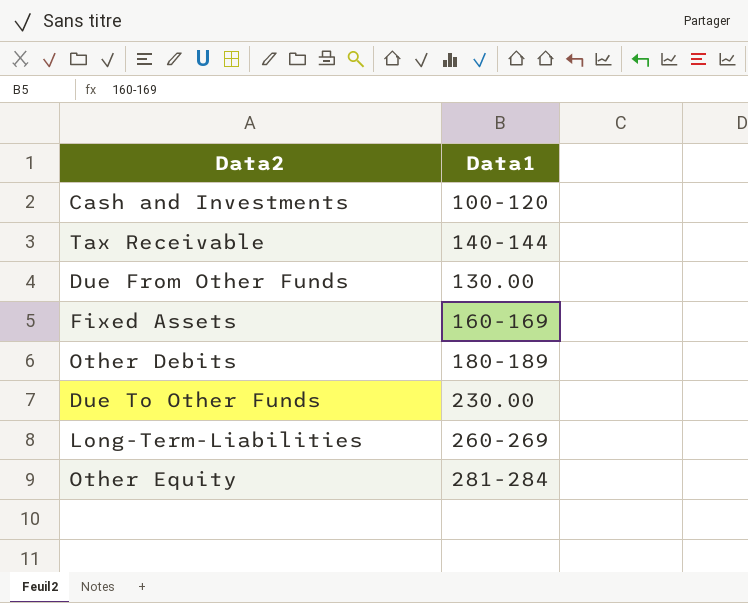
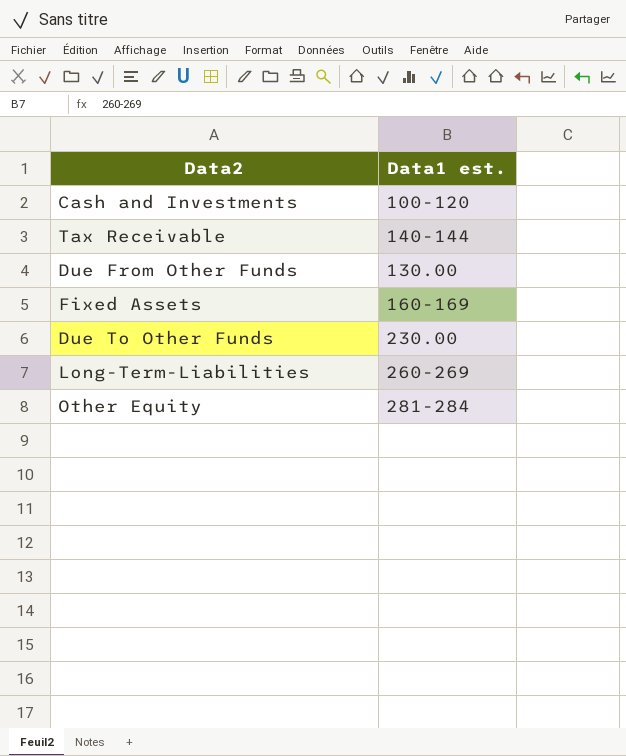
column name: Data1 -> Data1 est.
row Other Debits: 180-189 -> none

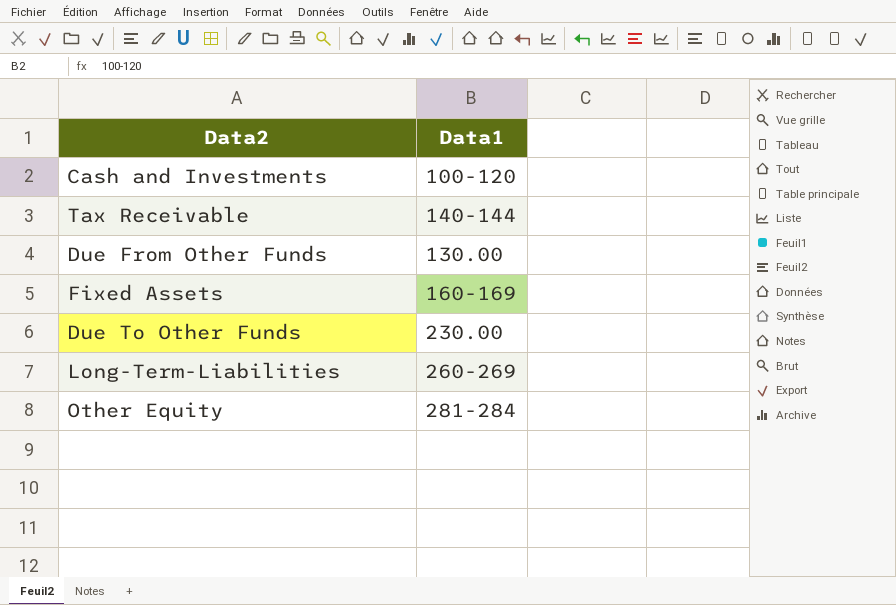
column name: Data1 est. -> Data1

